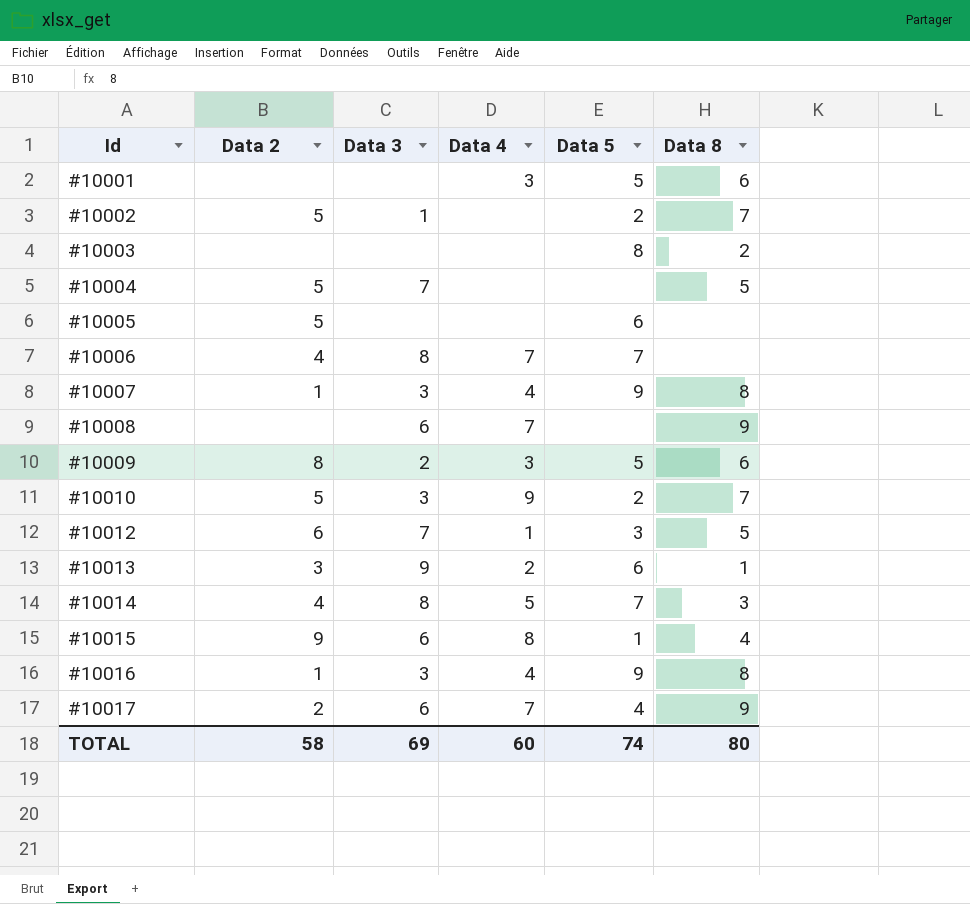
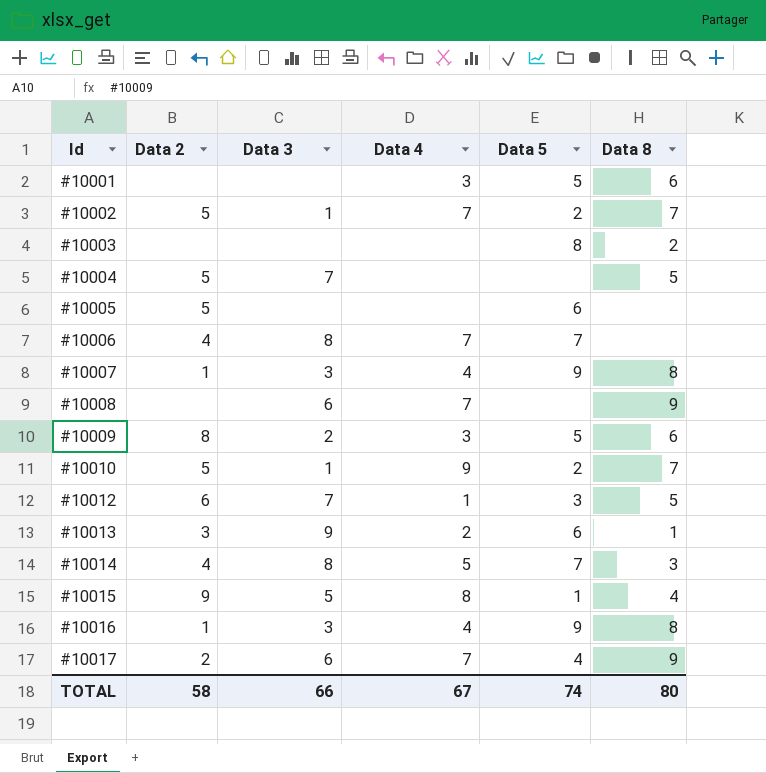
#10002 | Data 4: none -> 7
#10010 | Data 3: 3 -> 1
#10015 | Data 3: 6 -> 5
TOTAL | Data 3: 69 -> 66
TOTAL | Data 4: 60 -> 67

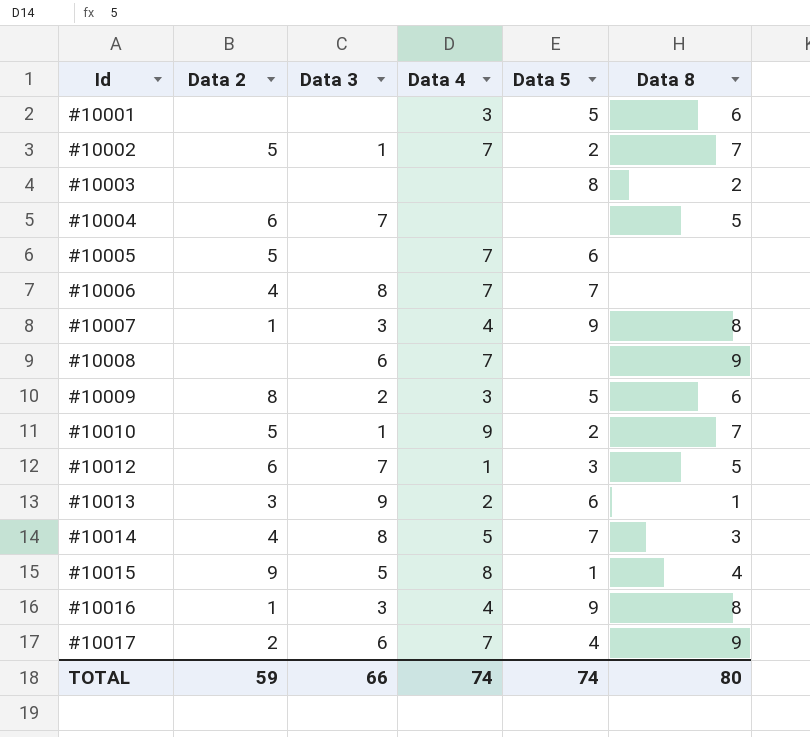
#10004 | Data 2: 5 -> 6
#10005 | Data 4: none -> 7
TOTAL | Data 2: 58 -> 59
TOTAL | Data 4: 67 -> 74

